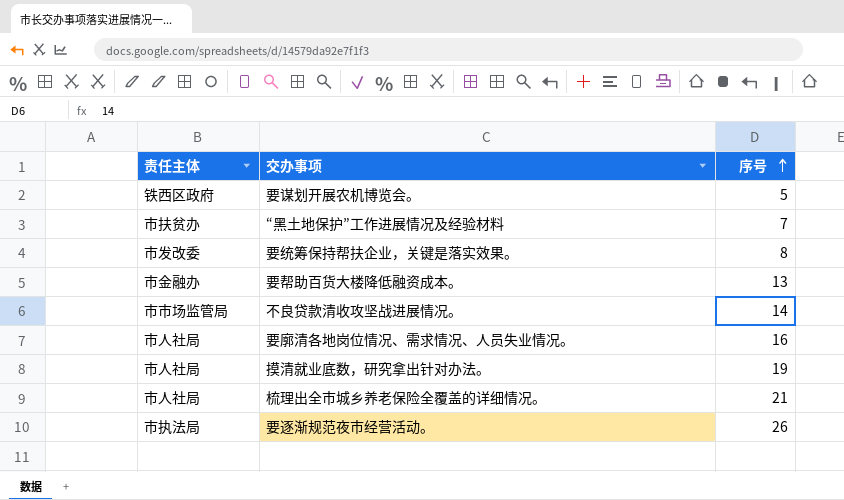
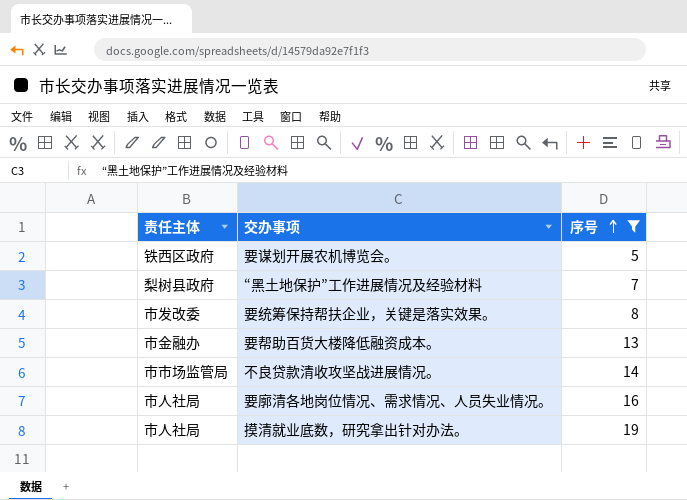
filter: none -> 序号 <= 19
“黑土地保护”工作进展情况及经验材料 | 责任主体: 市扶贫办 -> 梨树县政府

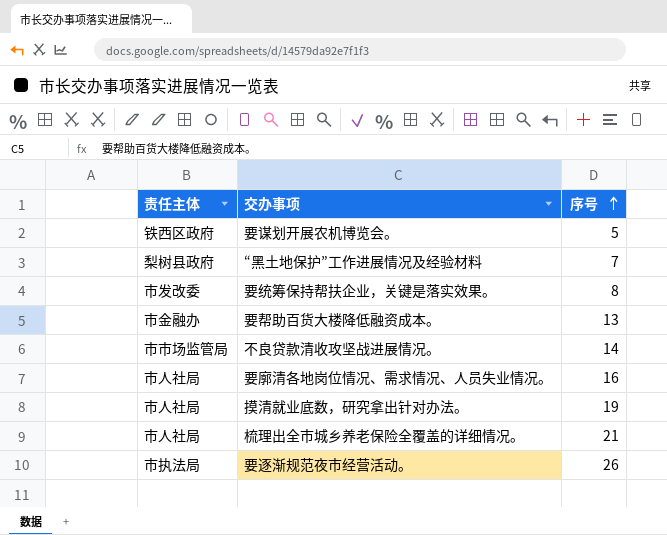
filter: 序号 <= 19 -> none

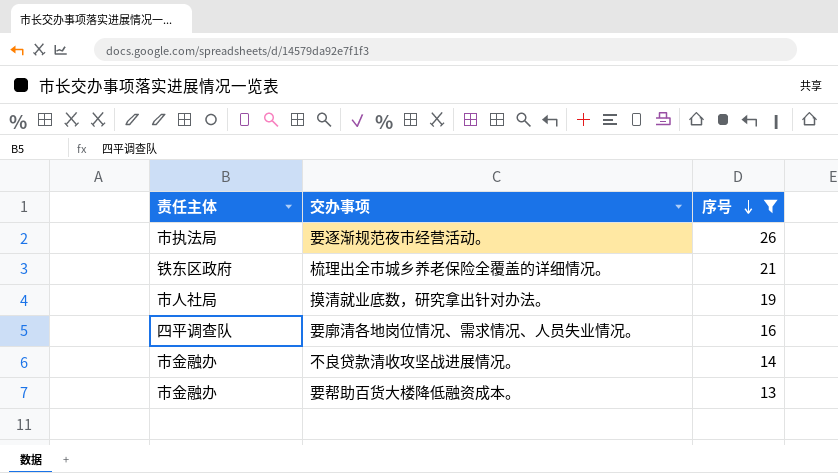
filter: none -> 序号 >= 13
row order: 序号 ascending -> 序号 descending
梳理出全市城乡养老保险全覆盖的详细情况。 | 责任主体: 市人社局 -> 铁东区政府
要廓清各地岗位情况、需求情况、人员失业情况。 | 责任主体: 市人社局 -> 四平调查队
不良贷款清收攻坚战进展情况。 | 责任主体: 市市场监管局 -> 市金融办

